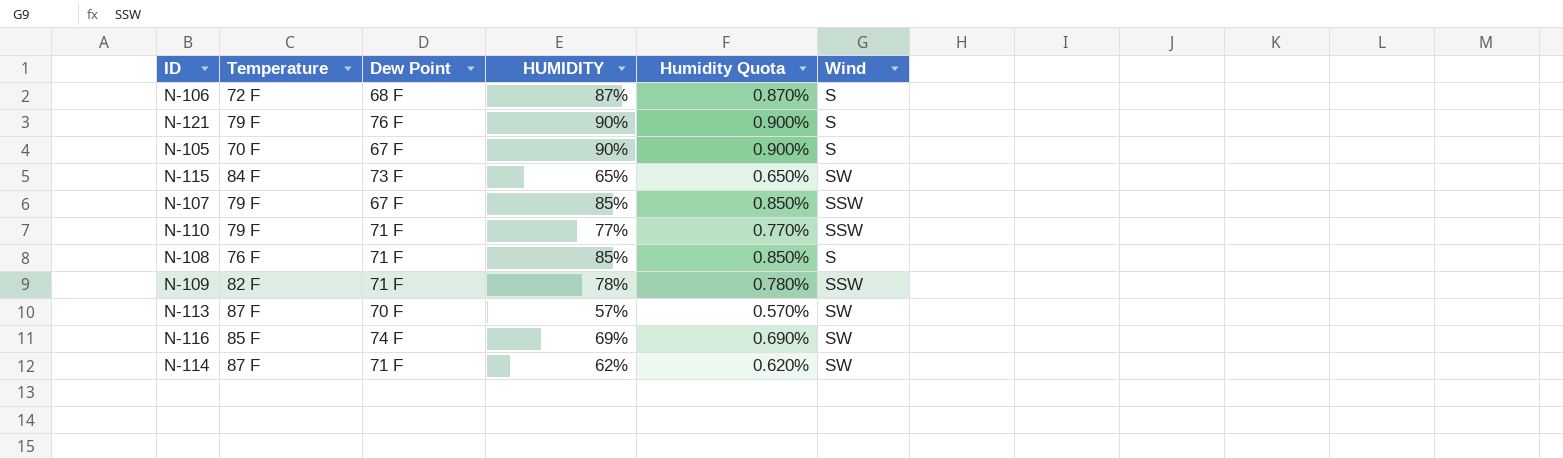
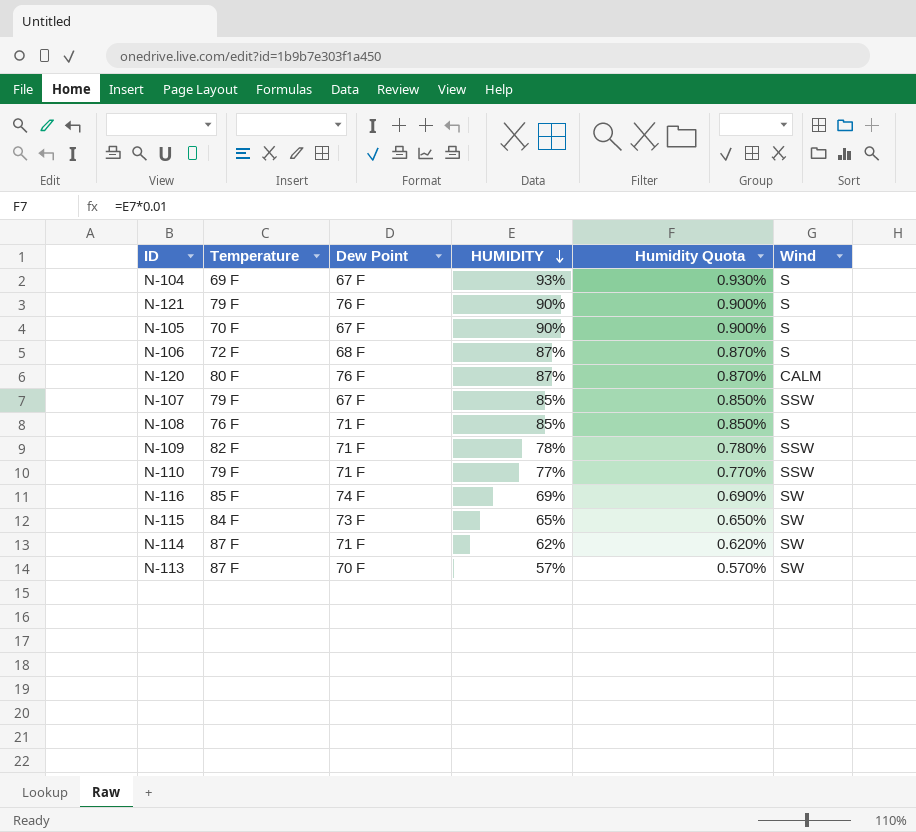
row order: none -> HUMIDITY descending
row N-104: none -> 69 F | 67 F | 93% | 0.930% | S
row N-120: none -> 80 F | 76 F | 87% | 0.870% | CALM

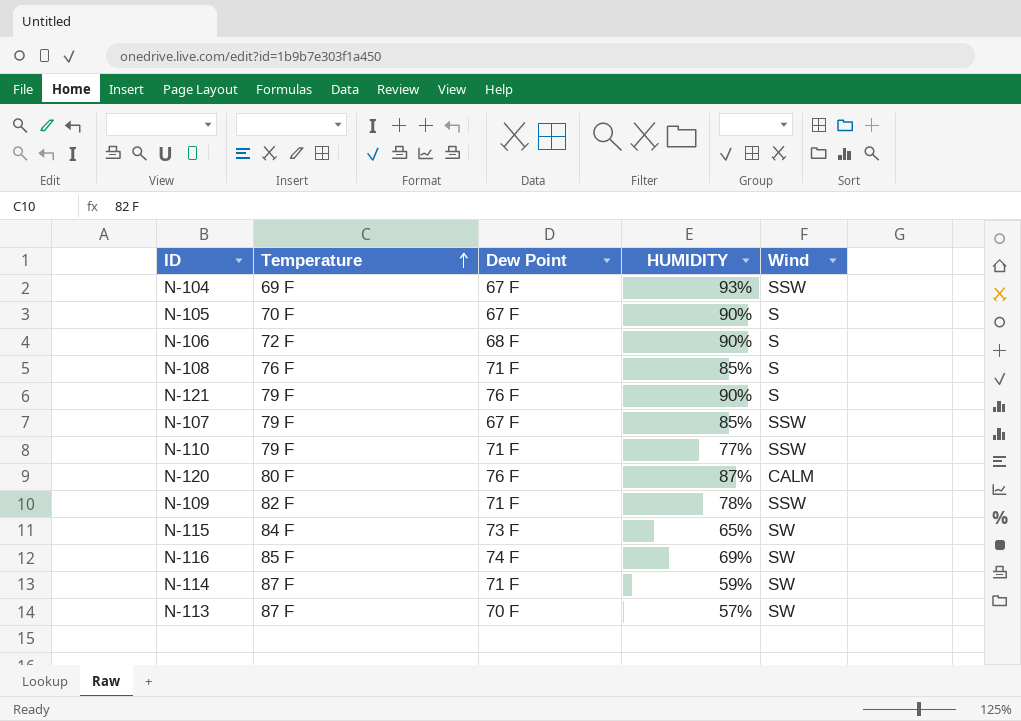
row order: HUMIDITY descending -> Temperature ascending
column Humidity Quota | formula: [HUMIDITY] * 0.01 -> none
N-104 | Wind: S -> SSW
N-106 | HUMIDITY: 87% -> 90%
N-114 | HUMIDITY: 62% -> 59%

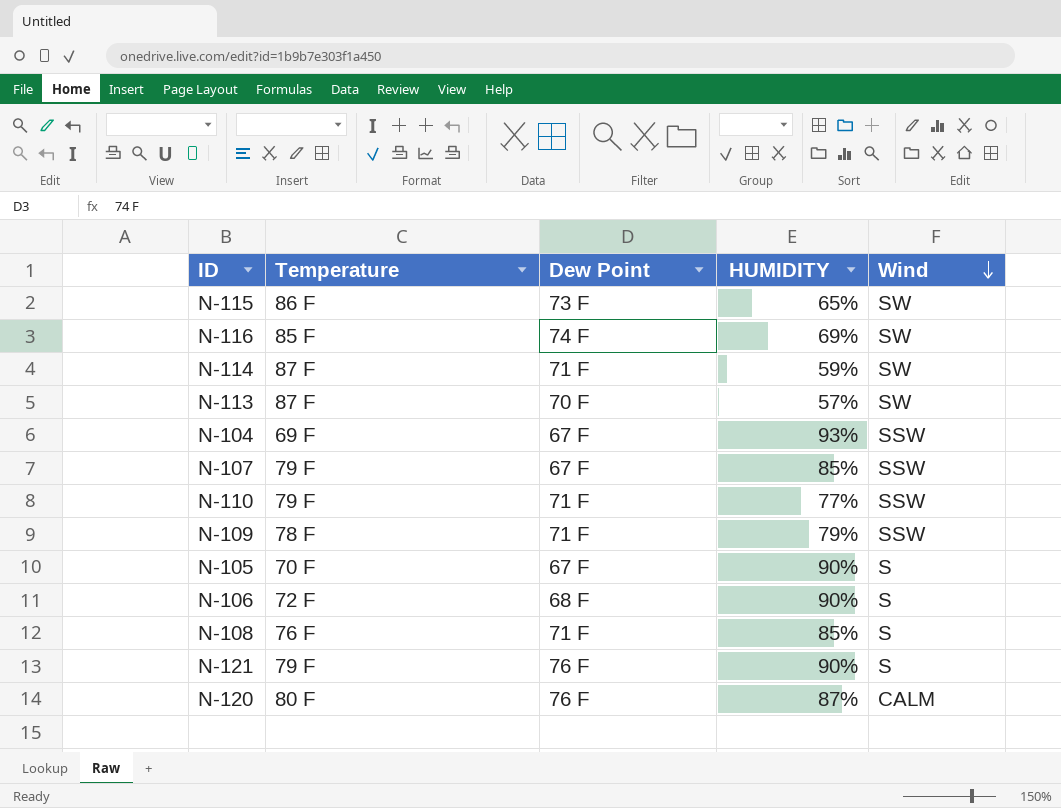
row order: Temperature ascending -> Wind descending
N-115 | Temperature: 84 F -> 86 F
N-109 | Temperature: 82 F -> 78 F
N-109 | HUMIDITY: 78% -> 79%

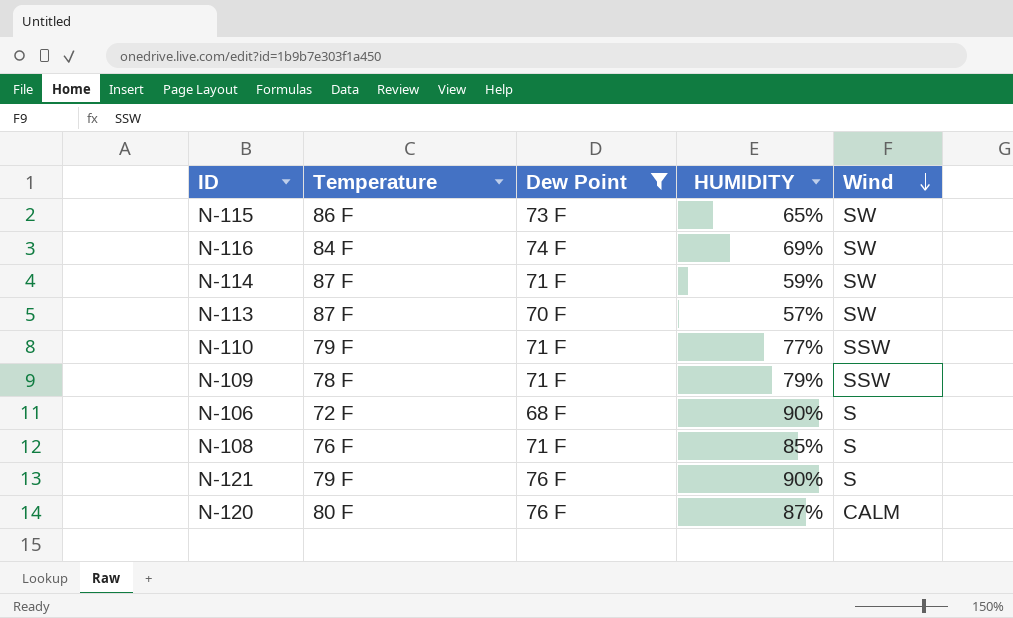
filter: none -> Dew Point != 67 F
N-116 | Temperature: 85 F -> 84 F

